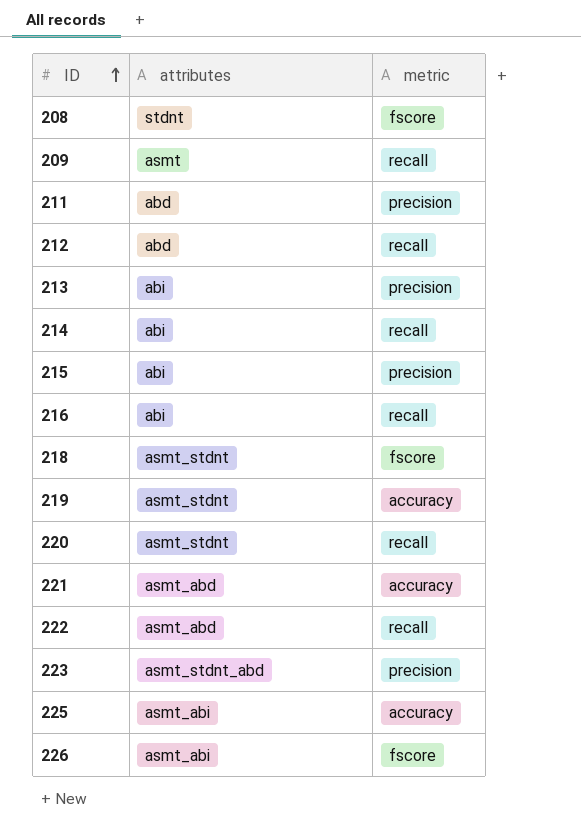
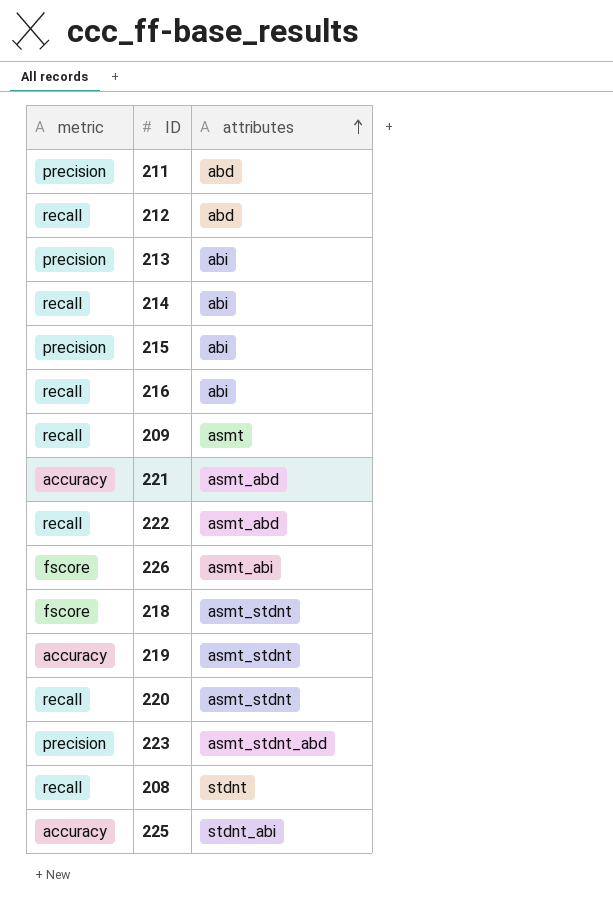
row order: ID ascending -> attributes ascending
column metric | position: 3 -> 1
208 | metric: fscore -> recall
225 | attributes: asmt_abi -> stdnt_abi

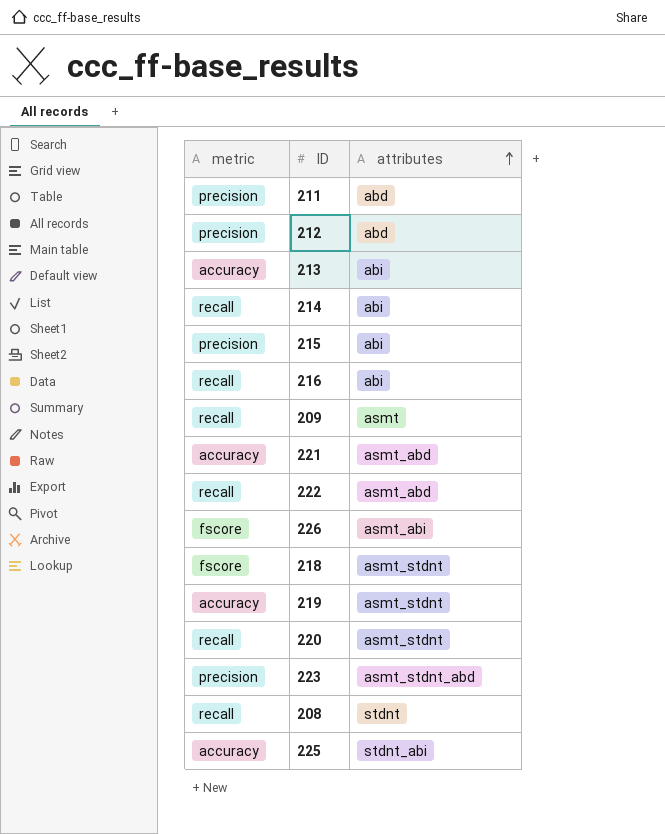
212 | metric: recall -> precision
213 | metric: precision -> accuracy

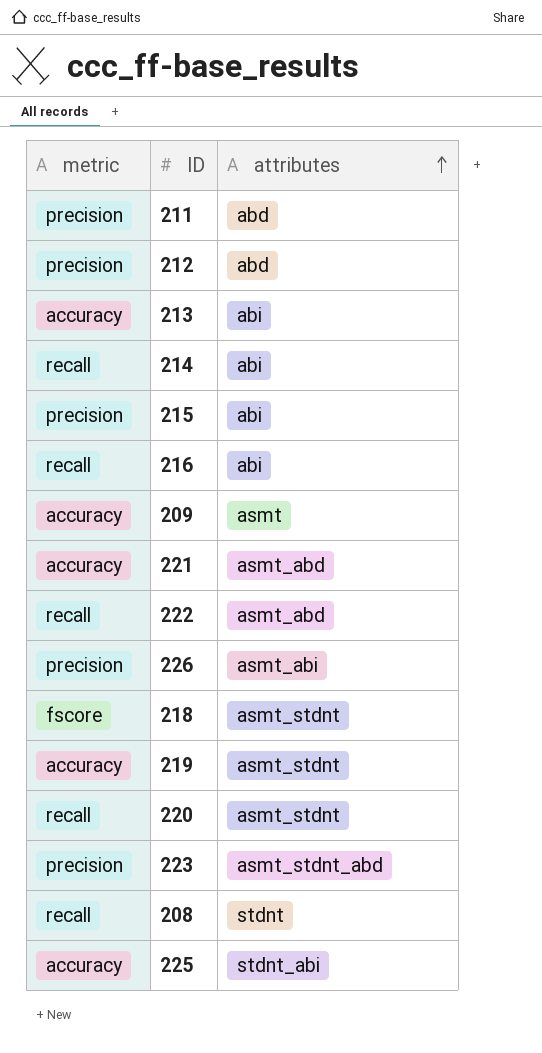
209 | metric: recall -> accuracy
226 | metric: fscore -> precision

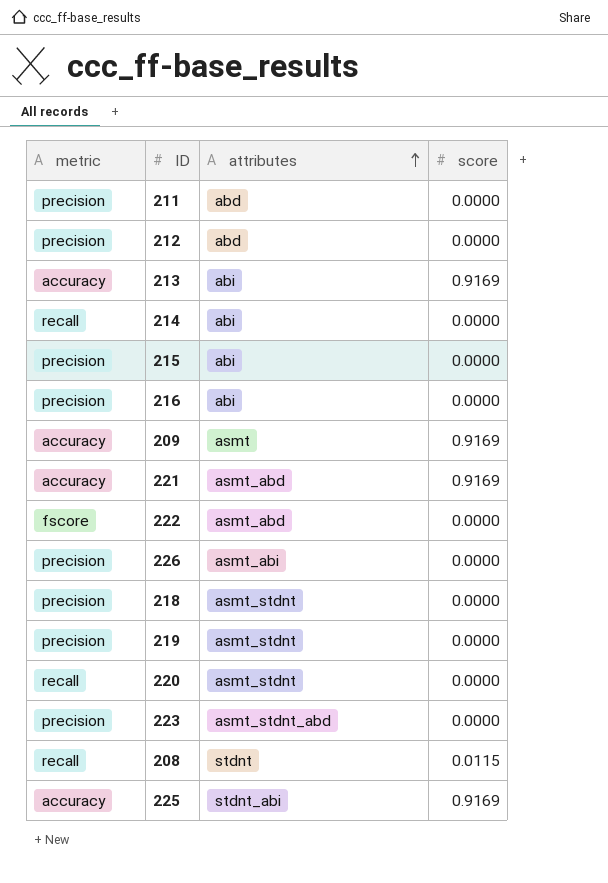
column score | position: none -> 4
216 | metric: recall -> precision
222 | metric: recall -> fscore
218 | metric: fscore -> precision
219 | metric: accuracy -> precision

